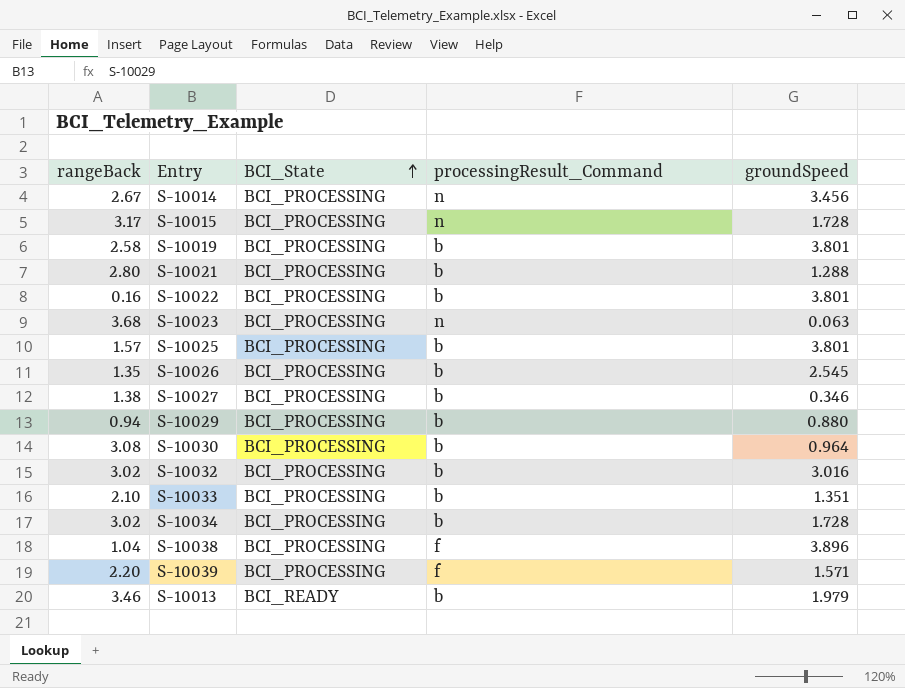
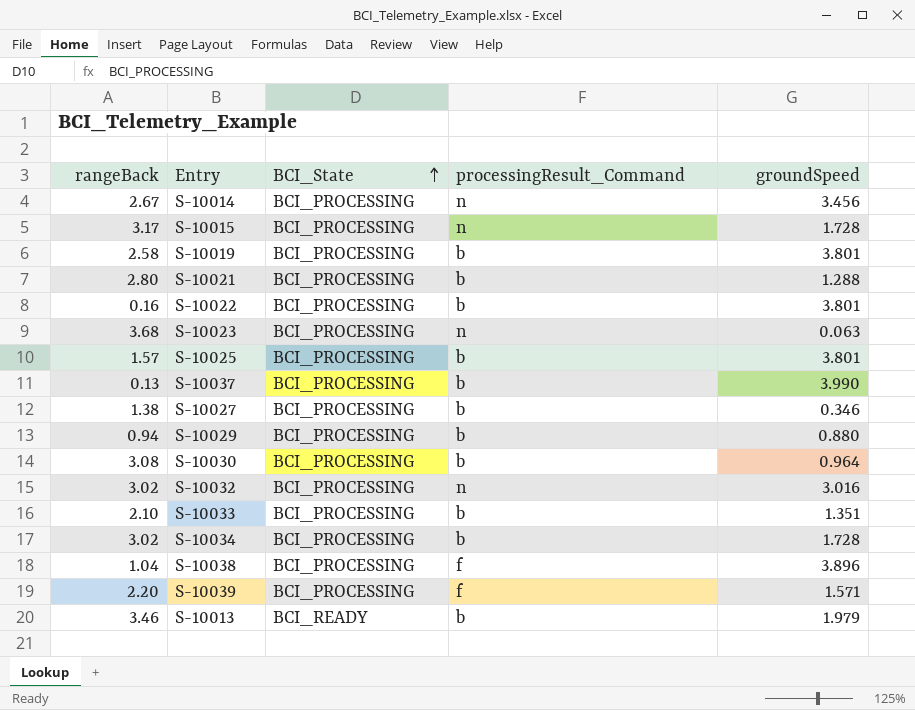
row S-10026: 1.35 | BCI_PROCESSING | b | 2.545 -> none
row S-10037: none -> 0.13 | BCI_PROCESSING | b | 3.990
S-10032 | processingResult_Command: b -> n

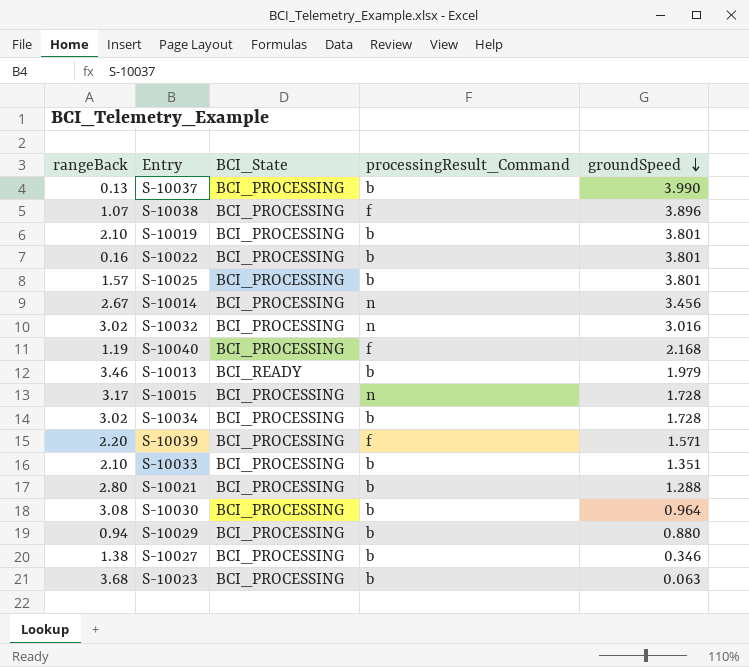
row order: BCI_State ascending -> groundSpeed descending
S-10038 | rangeBack: 1.04 -> 1.07
S-10019 | rangeBack: 2.58 -> 2.10
row S-10040: none -> 1.19 | BCI_PROCESSING | f | 2.168
S-10023 | processingResult_Command: n -> b

